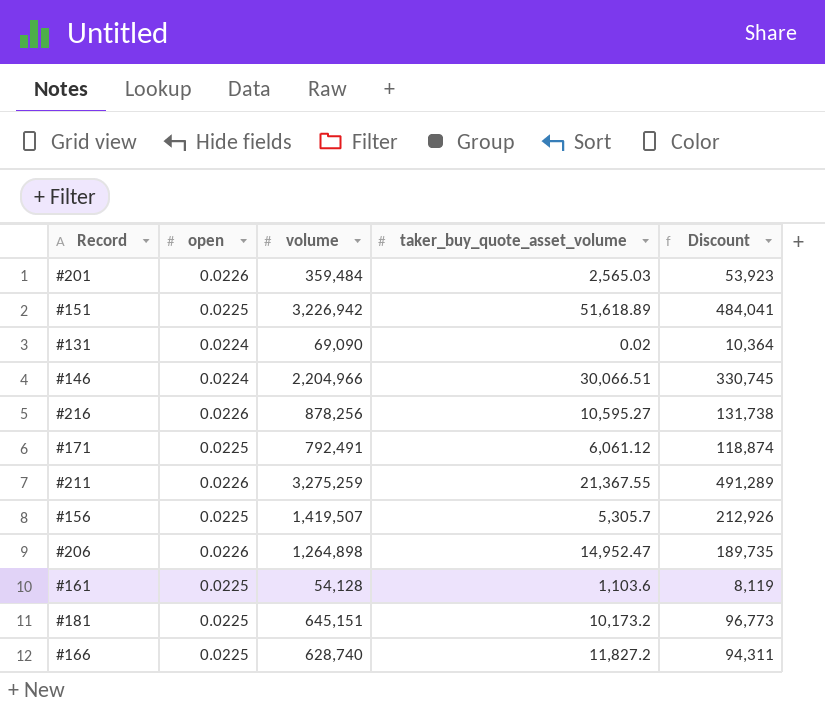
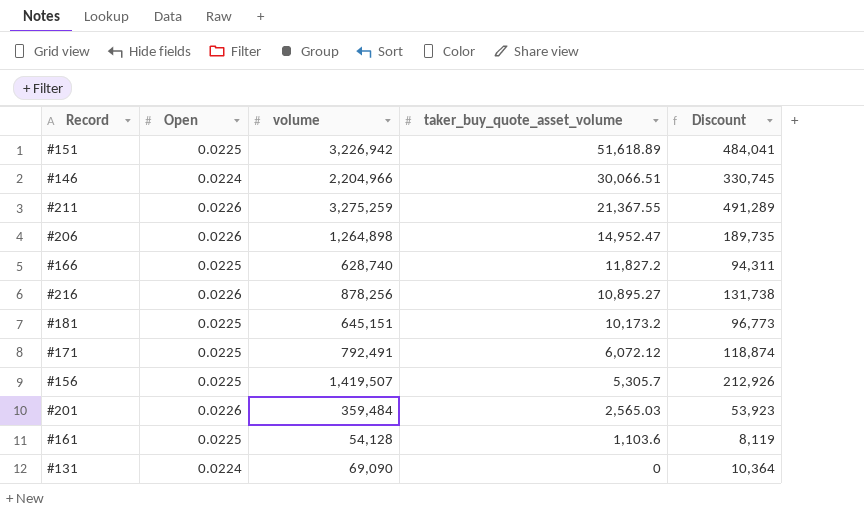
row order: none -> taker_buy_quote_asset_volume descending
column name: open -> Open
#216 | taker_buy_quote_asset_volume: 10,595.27 -> 10,895.27
#171 | taker_buy_quote_asset_volume: 6,061.12 -> 6,072.12
#131 | taker_buy_quote_asset_volume: 0.02 -> 0

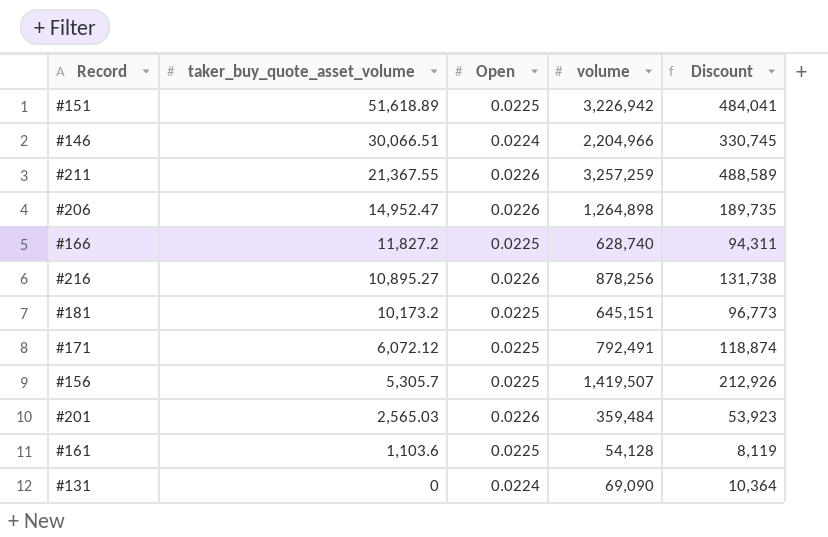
column taker_buy_quote_asset_volume | position: 4 -> 2
#211 | volume: 3,275,259 -> 3,257,259
#211 | Discount: 491,289 -> 488,589

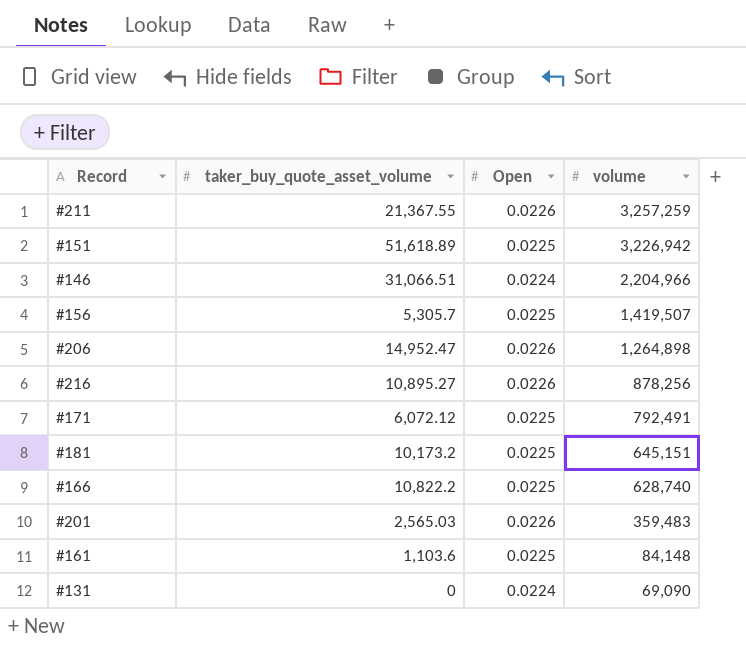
row order: taker_buy_quote_asset_volume descending -> volume descending
column Discount | formula: [volume] * 0.15 -> none
#146 | taker_buy_quote_asset_volume: 30,066.51 -> 31,066.51
#166 | taker_buy_quote_asset_volume: 11,827.2 -> 10,822.2
#201 | volume: 359,484 -> 359,483
#161 | volume: 54,128 -> 84,148

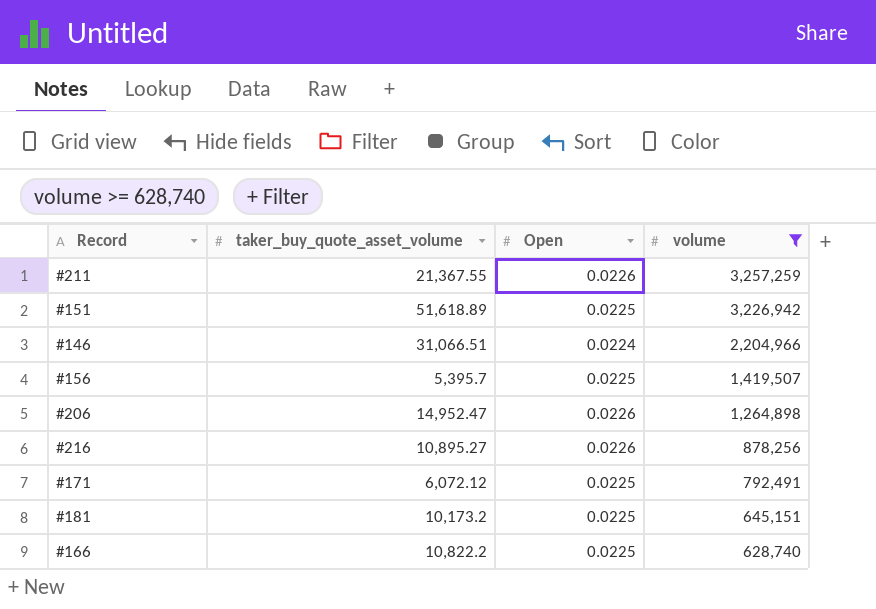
filter: none -> volume >= 628,740
#156 | taker_buy_quote_asset_volume: 5,305.7 -> 5,395.7

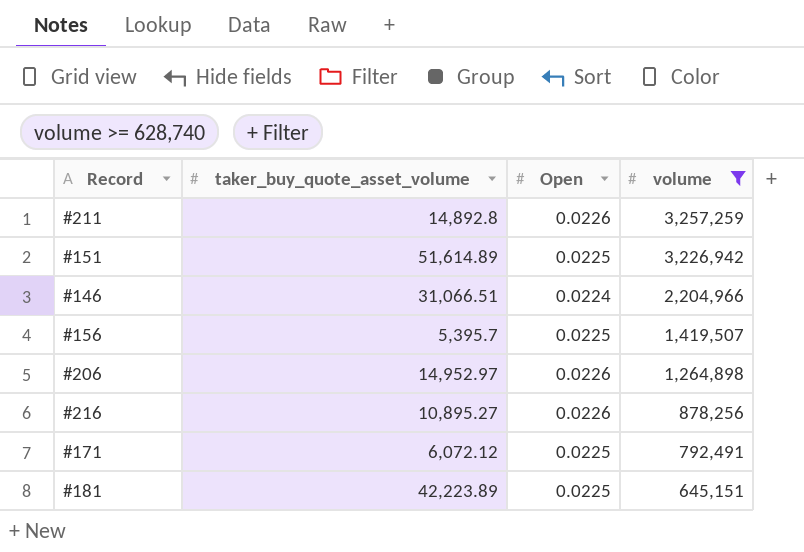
row #166: 10,822.2 | 0.0225 | 628,740 -> none
#211 | taker_buy_quote_asset_volume: 21,367.55 -> 14,892.8
#151 | taker_buy_quote_asset_volume: 51,618.89 -> 51,614.89
#206 | taker_buy_quote_asset_volume: 14,952.47 -> 14,952.97
#181 | taker_buy_quote_asset_volume: 10,173.2 -> 42,223.89

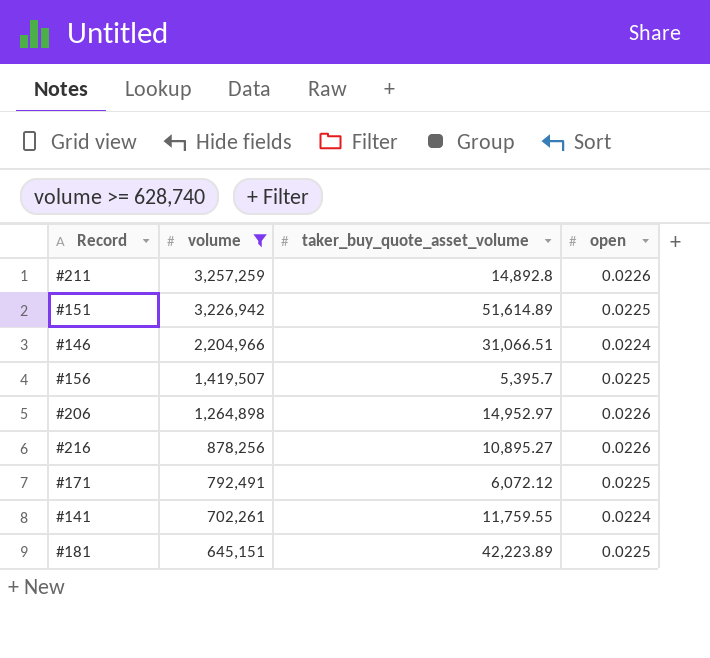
column volume | position: 4 -> 2
column name: Open -> open
row #141: none -> 702,261 | 11,759.55 | 0.0224

